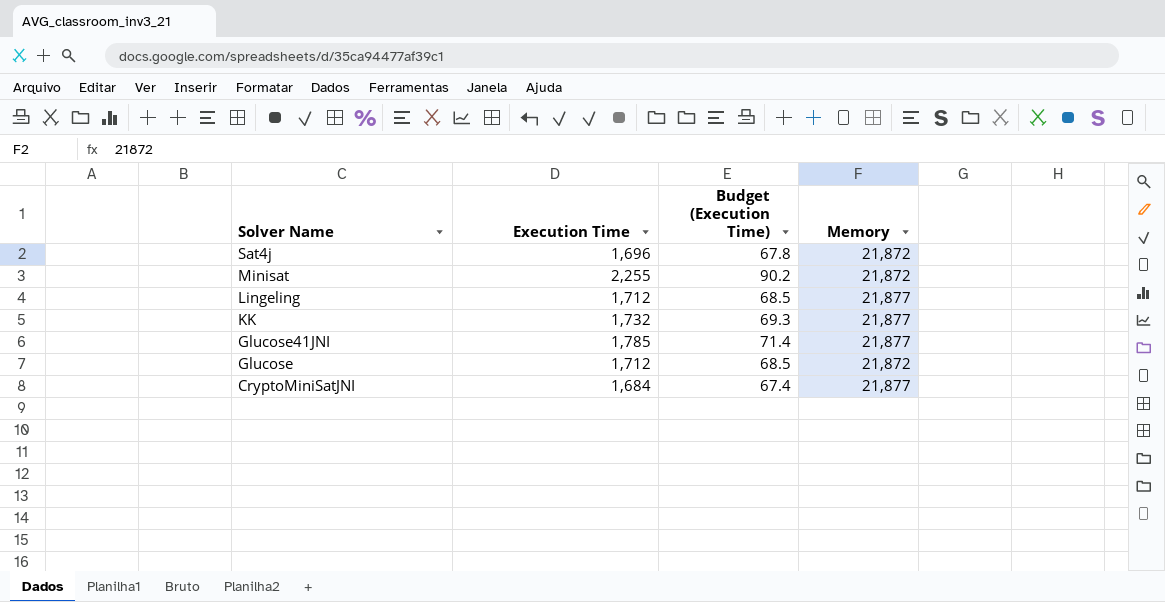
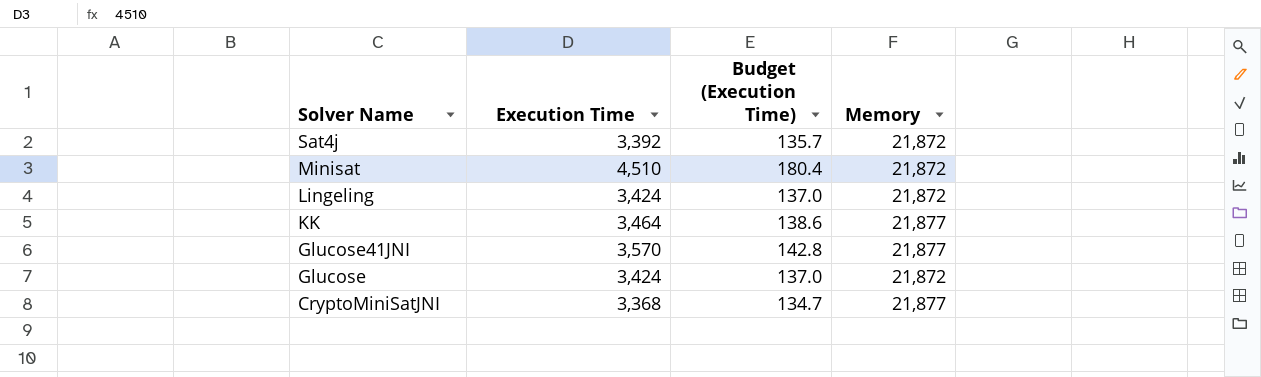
Sat4j | Execution Time: 1,696 -> 3,392
Sat4j | Budget (Execution Time): 67.8 -> 135.7
Minisat | Execution Time: 2,255 -> 4,510
Minisat | Budget (Execution Time): 90.2 -> 180.4
Lingeling | Execution Time: 1,712 -> 3,424
Lingeling | Budget (Execution Time): 68.5 -> 137.0
Lingeling | Memory: 21,877 -> 21,872
KK | Execution Time: 1,732 -> 3,464
KK | Budget (Execution Time): 69.3 -> 138.6
Glucose41JNI | Execution Time: 1,785 -> 3,570
Glucose41JNI | Budget (Execution Time): 71.4 -> 142.8
Glucose | Execution Time: 1,712 -> 3,424
Glucose | Budget (Execution Time): 68.5 -> 137.0
CryptoMiniSatJNI | Execution Time: 1,684 -> 3,368
CryptoMiniSatJNI | Budget (Execution Time): 67.4 -> 134.7

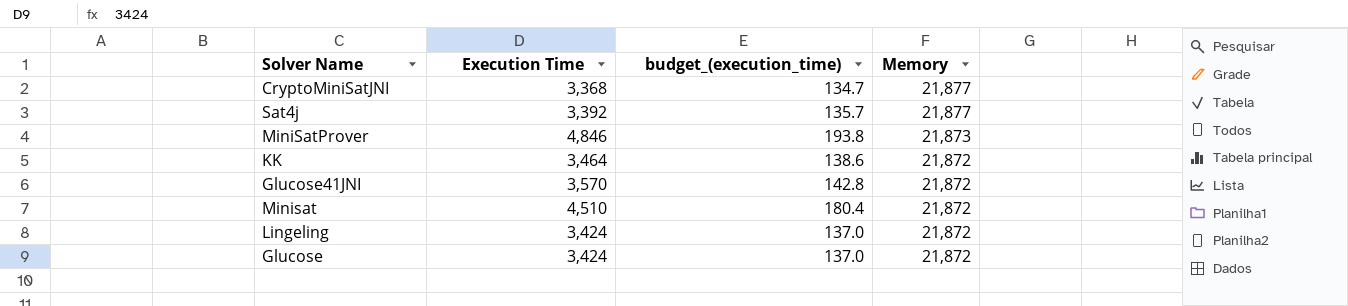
row order: Solver Name descending -> Memory descending
column name: Budget (Execution Time) -> budget_(execution_time)
Sat4j | Memory: 21,872 -> 21,877
row MiniSatProver: none -> 4,846 | 193.8 | 21,873
KK | Memory: 21,877 -> 21,872
Glucose41JNI | Memory: 21,877 -> 21,872

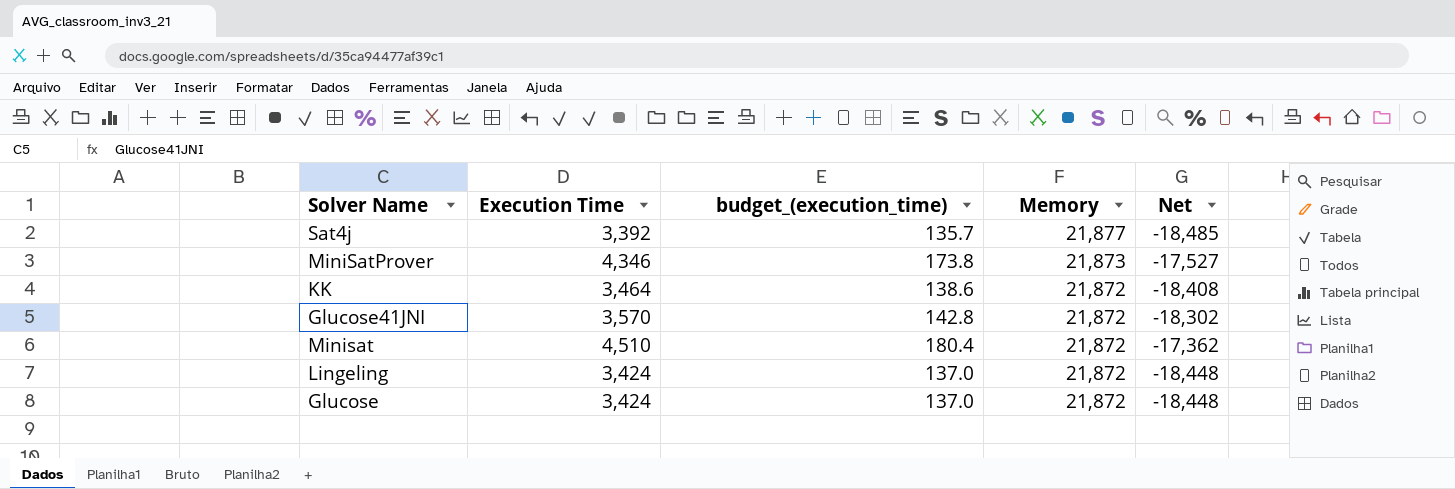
column Net | formula: none -> [Execution Time] - [Memory]
row CryptoMiniSatJNI: 3,368 | 134.7 | 21,877 -> none
MiniSatProver | Execution Time: 4,846 -> 4,346
MiniSatProver | budget_(execution_time): 193.8 -> 173.8

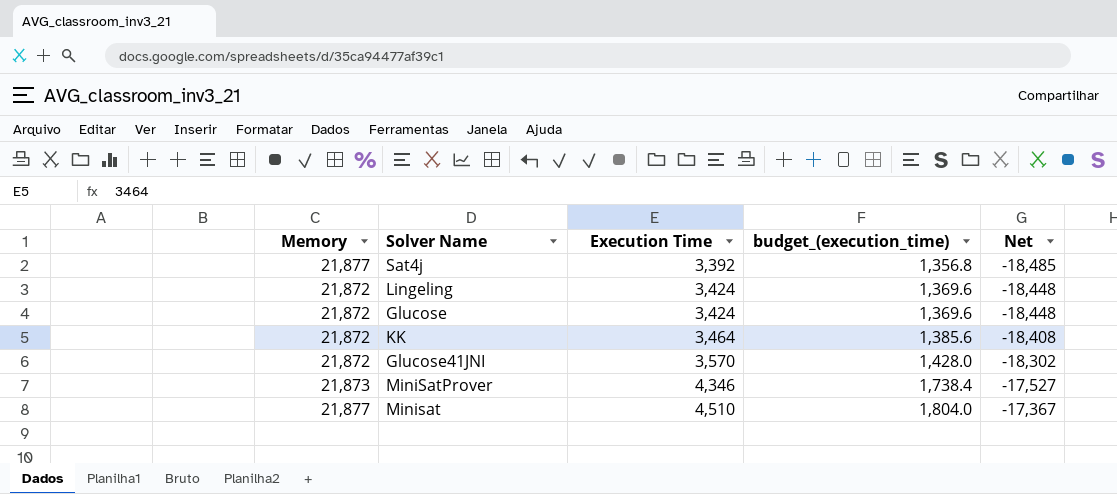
row order: Memory descending -> Execution Time ascending
column Memory | position: 4 -> 1
column budget_(execution_time) | formula: [Execution Time] * 0.04 -> [Execution Time] * 0.4
Minisat | Memory: 21,872 -> 21,877
Minisat | Net: -17,362 -> -17,367

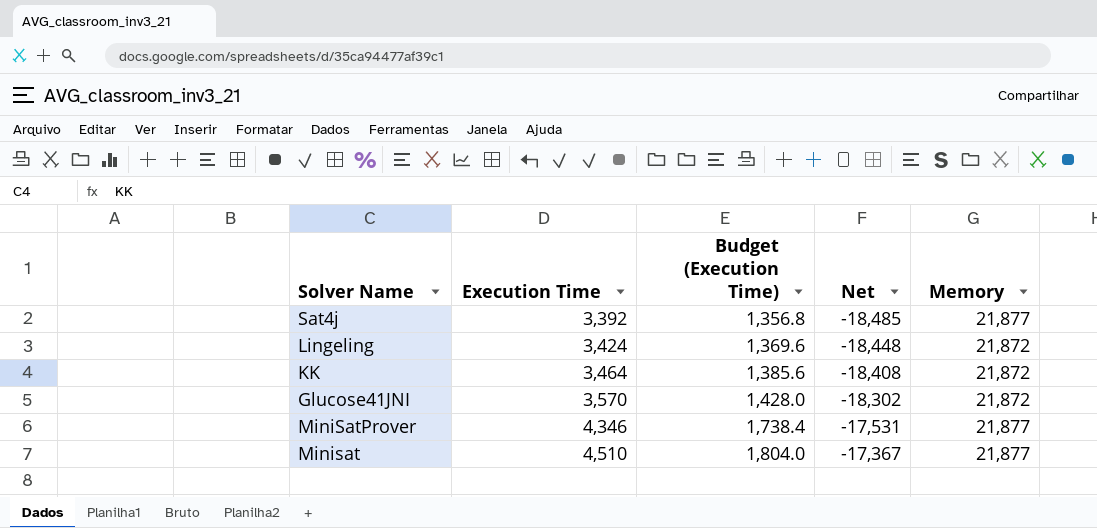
column name: budget_(execution_time) -> Budget (Execution Time)
column Memory | position: 1 -> 5
row Glucose: 21,872 | 3,424 | 1,369.6 | -18,448 -> none
MiniSatProver | Net: -17,527 -> -17,531
MiniSatProver | Memory: 21,873 -> 21,877

